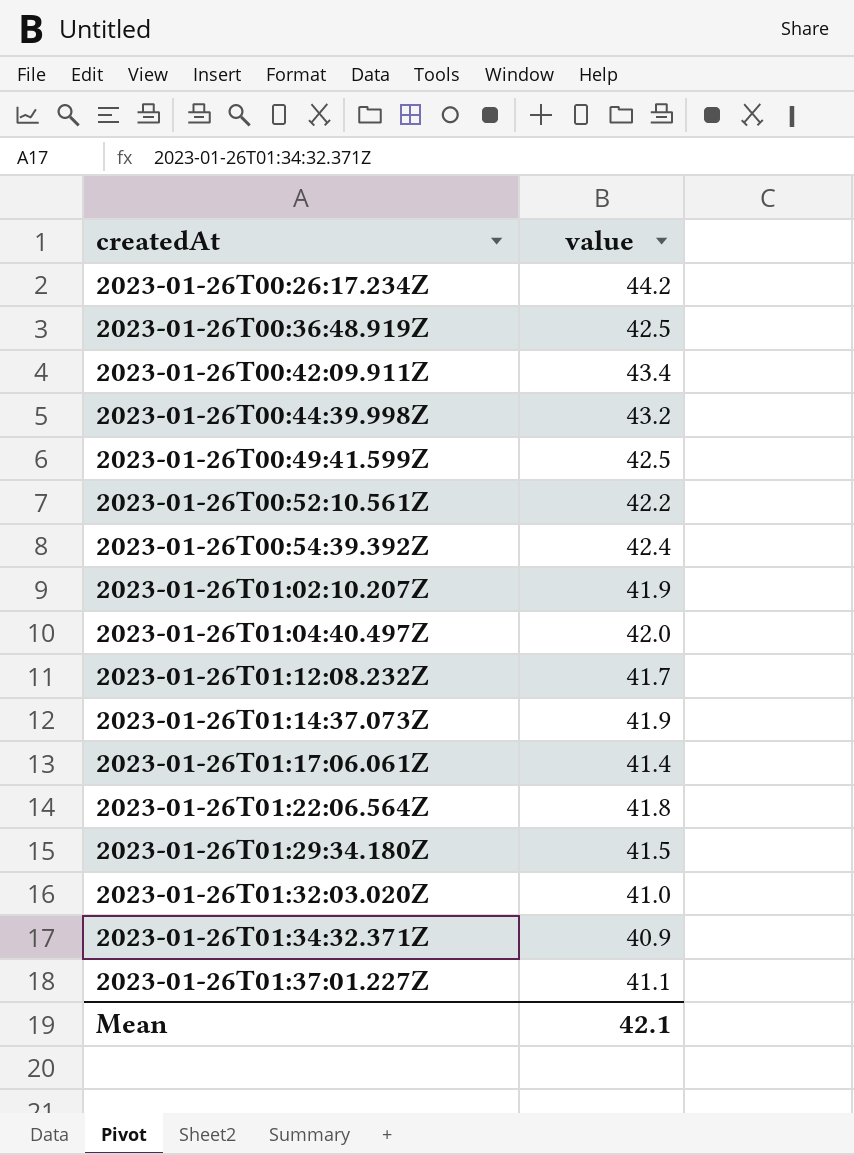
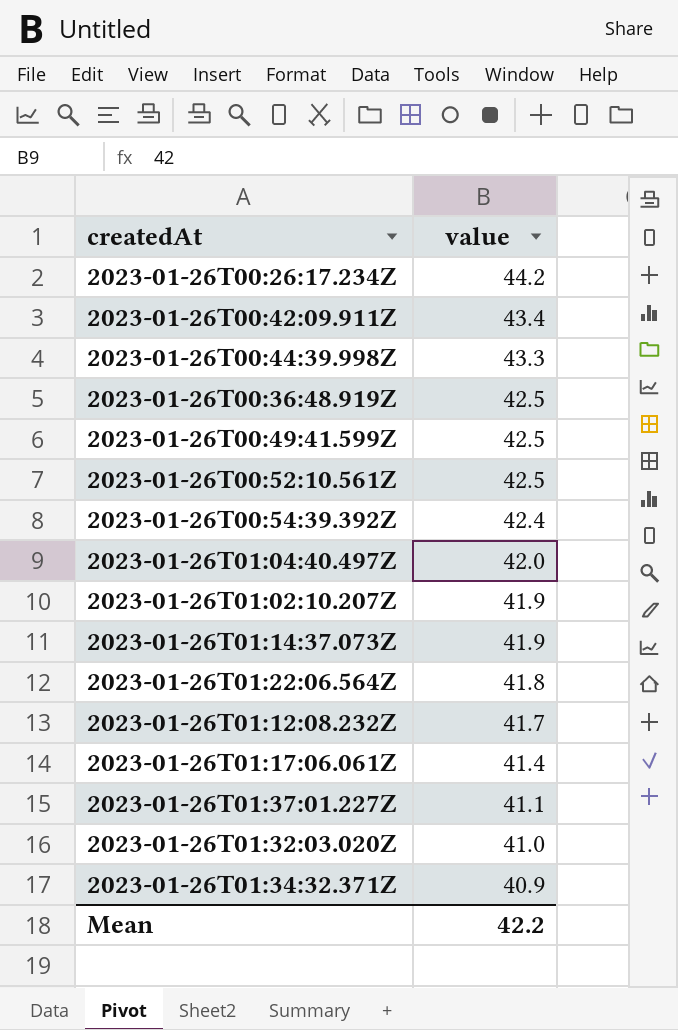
row order: createdAt ascending -> value descending
row 2023-01-26T01:29:34.180Z: 41.5 -> none
2023-01-26T00:44:39.998Z | value: 43.2 -> 43.3
2023-01-26T00:52:10.561Z | value: 42.2 -> 42.5
Mean | value: 42.1 -> 42.2

